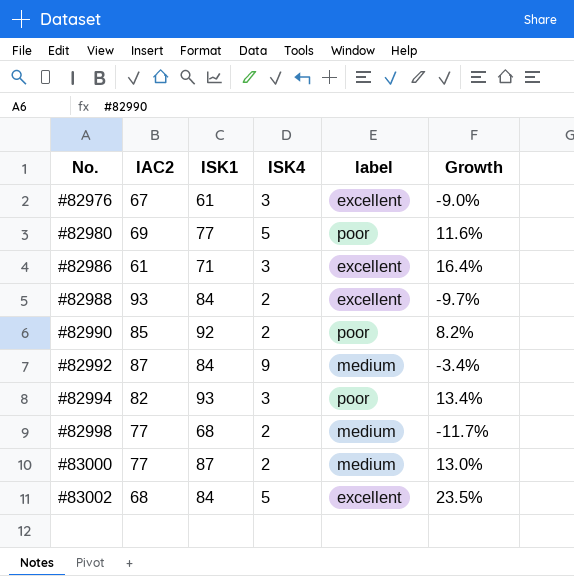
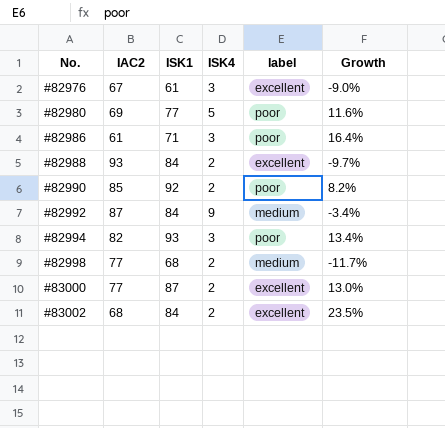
#82986 | label: excellent -> poor
#83000 | label: medium -> excellent
#83002 | ISK4: 5 -> 2

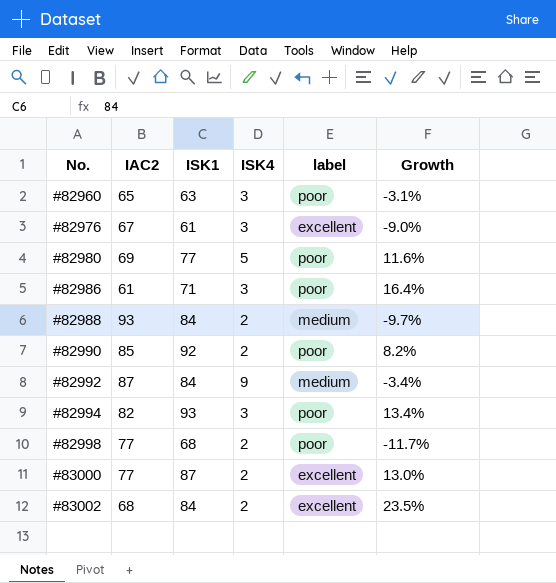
row #82960: none -> 65 | 63 | 3 | poor | -3.1%
#82988 | label: excellent -> medium
#82998 | label: medium -> poor

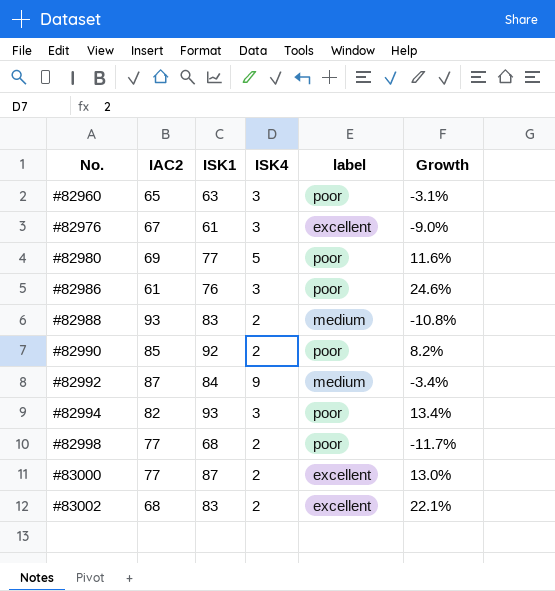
#82986 | ISK1: 71 -> 76
#82986 | Growth: 16.4% -> 24.6%
#82988 | ISK1: 84 -> 83
#82988 | Growth: -9.7% -> -10.8%
#83002 | ISK1: 84 -> 83
#83002 | Growth: 23.5% -> 22.1%

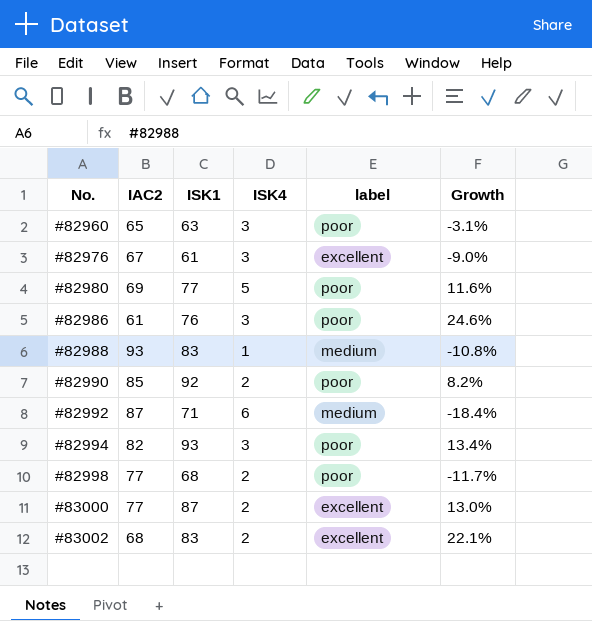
#82988 | ISK4: 2 -> 1
#82992 | ISK1: 84 -> 71
#82992 | ISK4: 9 -> 6
#82992 | Growth: -3.4% -> -18.4%

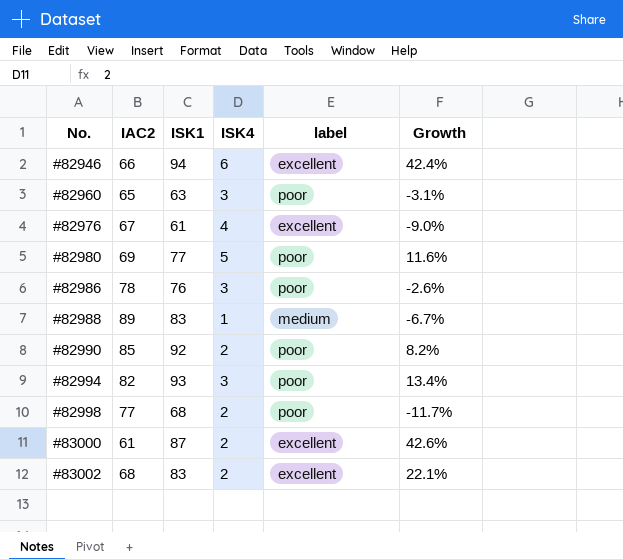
row #82992: 87 | 71 | 6 | medium | -18.4% -> none
row #82946: none -> 66 | 94 | 6 | excellent | 42.4%
#82976 | ISK4: 3 -> 4
#82986 | IAC2: 61 -> 78
#82986 | Growth: 24.6% -> -2.6%
#82988 | IAC2: 93 -> 89
#82988 | Growth: -10.8% -> -6.7%
#83000 | IAC2: 77 -> 61
#83000 | Growth: 13.0% -> 42.6%

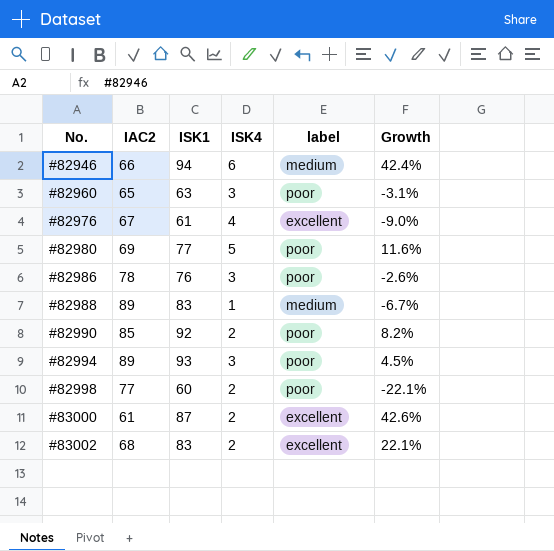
#82946 | label: excellent -> medium
#82994 | IAC2: 82 -> 89
#82994 | Growth: 13.4% -> 4.5%
#82998 | ISK1: 68 -> 60
#82998 | Growth: -11.7% -> -22.1%

